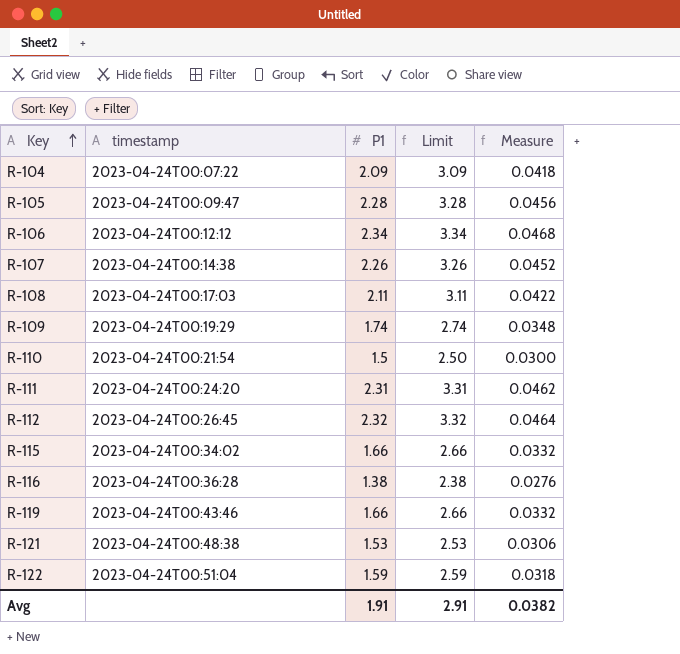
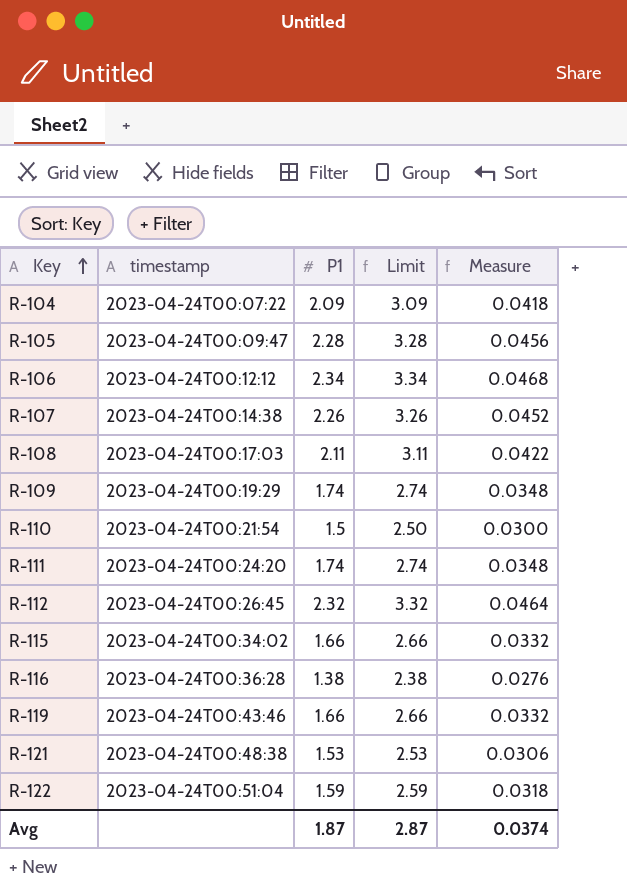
R-111 | P1: 2.31 -> 1.74
R-111 | Limit: 3.31 -> 2.74
R-111 | Measure: 0.0462 -> 0.0348
Avg | P1: 1.91 -> 1.87
Avg | Limit: 2.91 -> 2.87
Avg | Measure: 0.0382 -> 0.0374

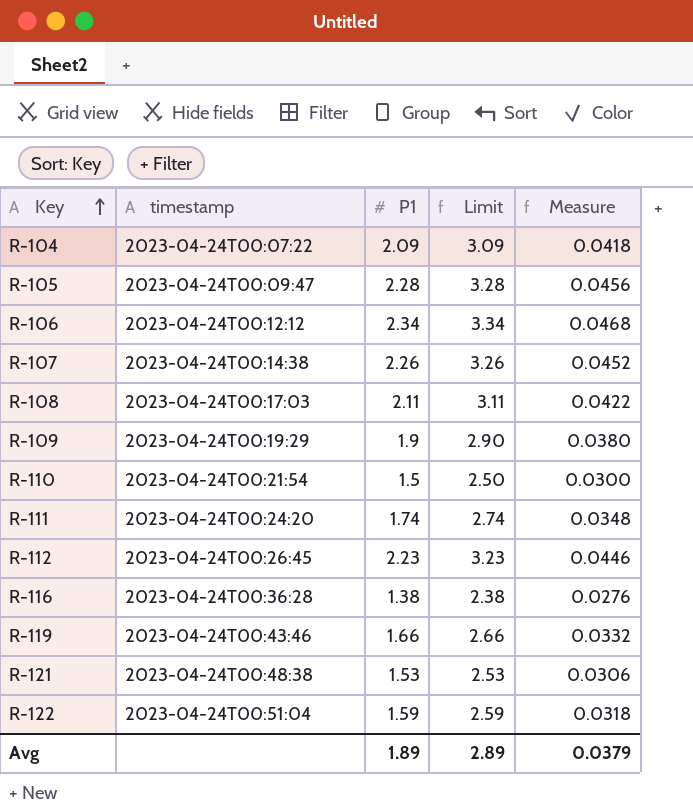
row R-115: 2023-04-24T00:34:02 | 1.66 | 2.66 | 0.0332 -> none
R-109 | P1: 1.74 -> 1.9
R-109 | Limit: 2.74 -> 2.90
R-109 | Measure: 0.0348 -> 0.0380
R-112 | P1: 2.32 -> 2.23
R-112 | Limit: 3.32 -> 3.23
R-112 | Measure: 0.0464 -> 0.0446
Avg | P1: 1.87 -> 1.89
Avg | Limit: 2.87 -> 2.89
Avg | Measure: 0.0374 -> 0.0379

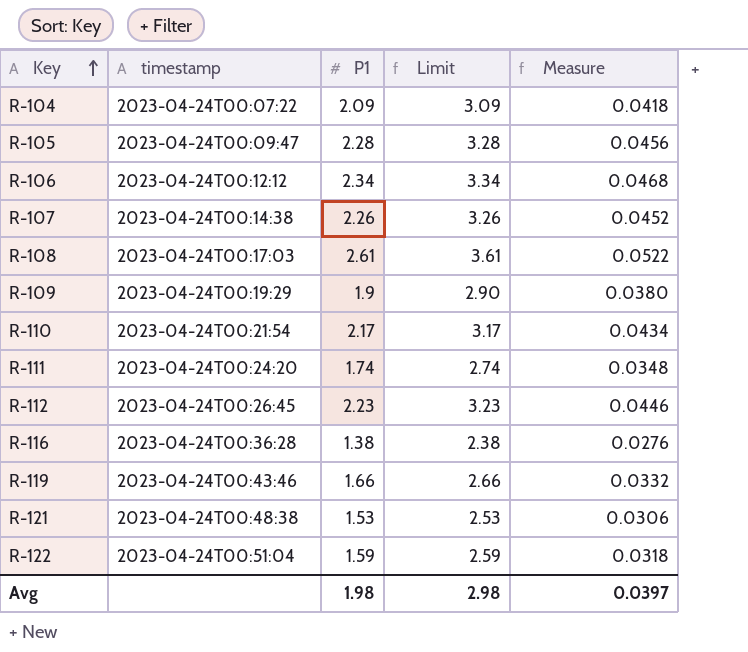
R-108 | P1: 2.11 -> 2.61
R-108 | Limit: 3.11 -> 3.61
R-108 | Measure: 0.0422 -> 0.0522
R-110 | P1: 1.5 -> 2.17
R-110 | Limit: 2.50 -> 3.17
R-110 | Measure: 0.0300 -> 0.0434
Avg | P1: 1.89 -> 1.98
Avg | Limit: 2.89 -> 2.98
Avg | Measure: 0.0379 -> 0.0397

